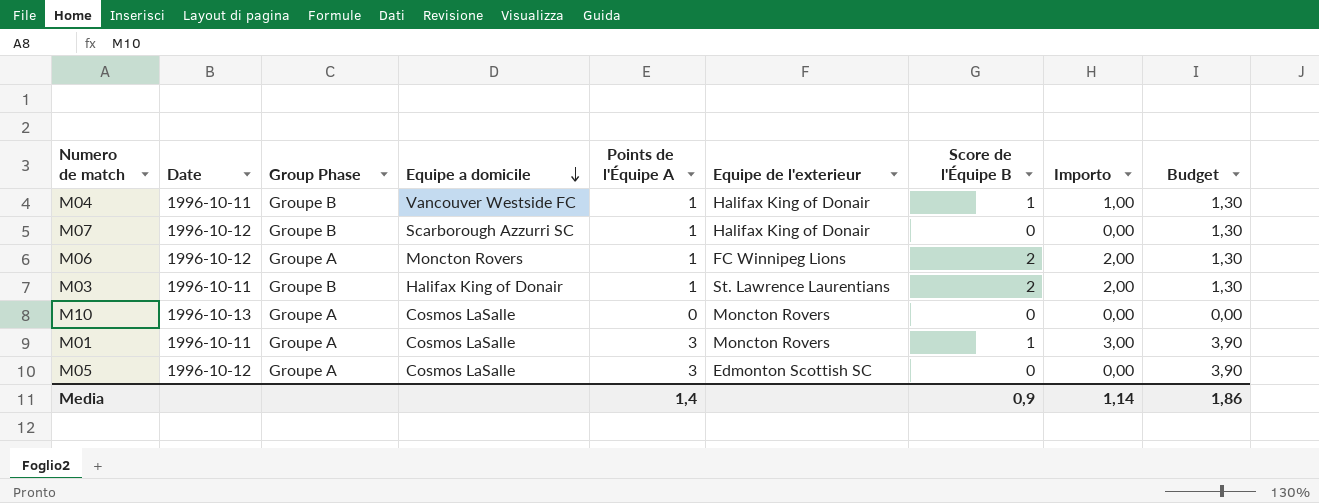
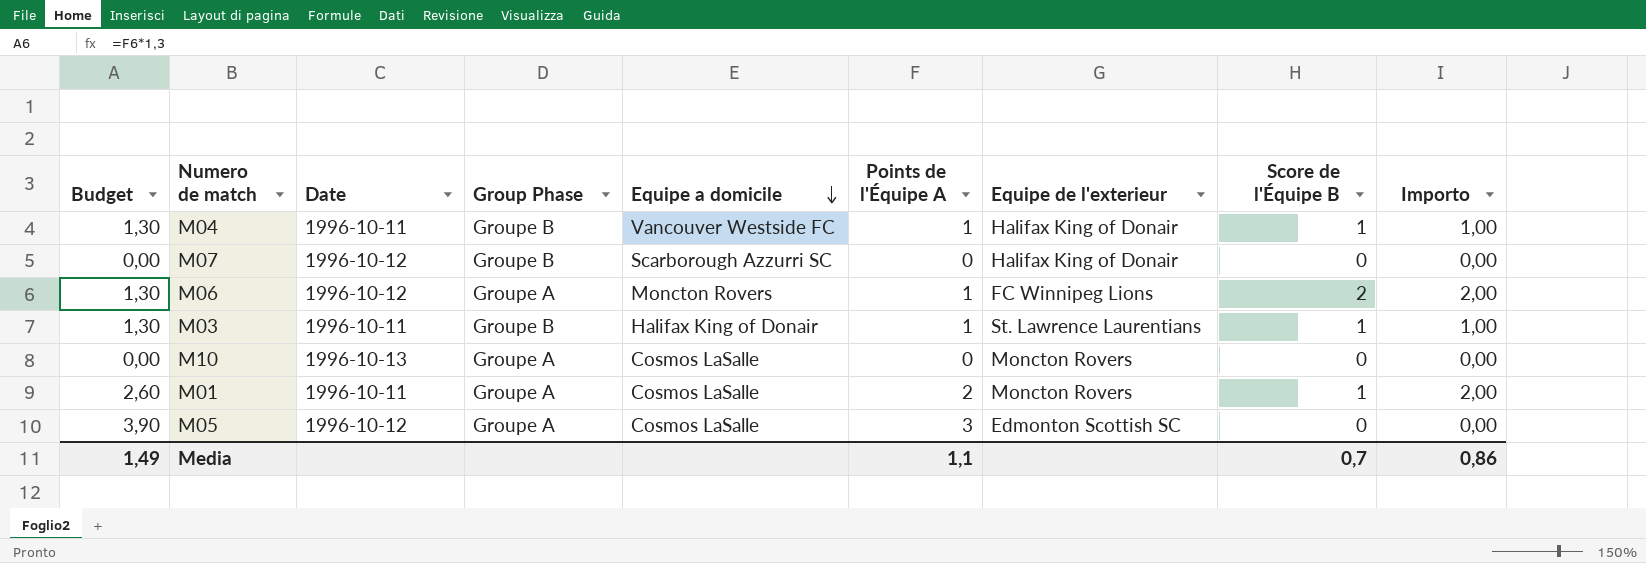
column Budget | position: 9 -> 1
M07 | Budget: 1,30 -> 0,00
M07 | Points de l'Équipe A: 1 -> 0
M03 | Score de l'Équipe B: 2 -> 1
M03 | Importo: 2,00 -> 1,00
M01 | Budget: 3,90 -> 2,60
M01 | Points de l'Équipe A: 3 -> 2
M01 | Importo: 3,00 -> 2,00
Media | Budget: 1,86 -> 1,49
Media | Points de l'Équipe A: 1,4 -> 1,1
Media | Score de l'Équipe B: 0,9 -> 0,7
Media | Importo: 1,14 -> 0,86

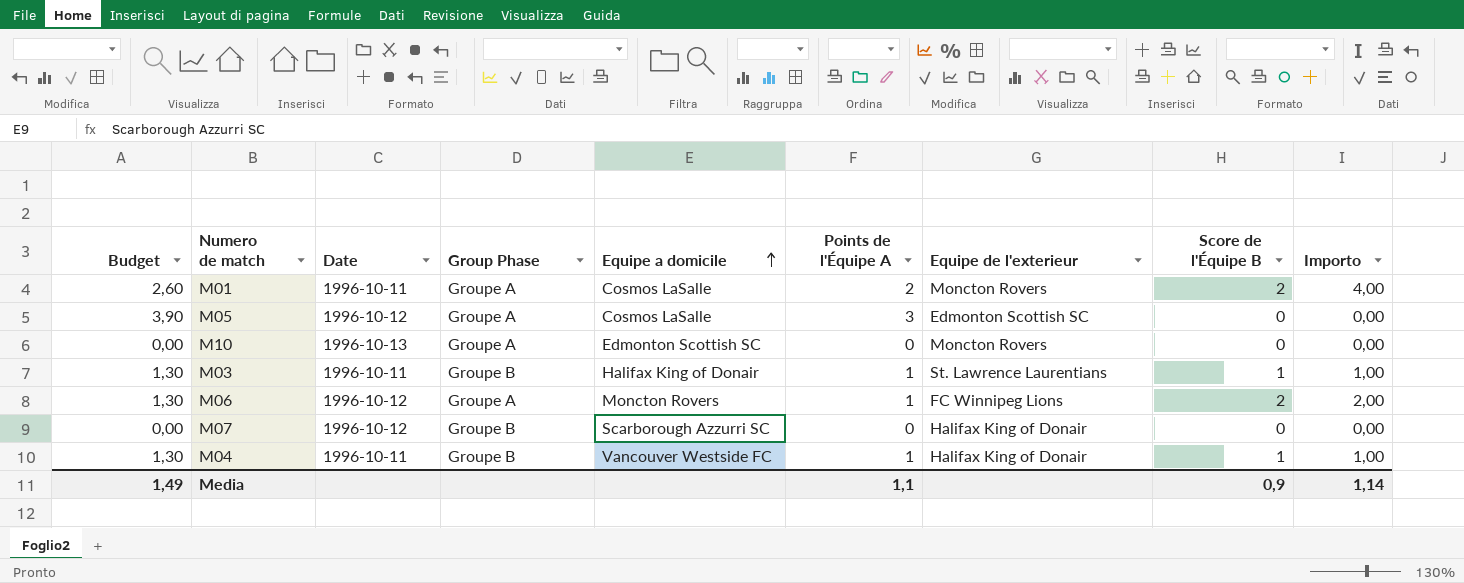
row order: Equipe a domicile descending -> Equipe a domicile ascending
M01 | Score de l'Équipe B: 1 -> 2
M01 | Importo: 2,00 -> 4,00
M10 | Equipe a domicile: Cosmos LaSalle -> Edmonton Scottish SC
Media | Score de l'Équipe B: 0,7 -> 0,9
Media | Importo: 0,86 -> 1,14

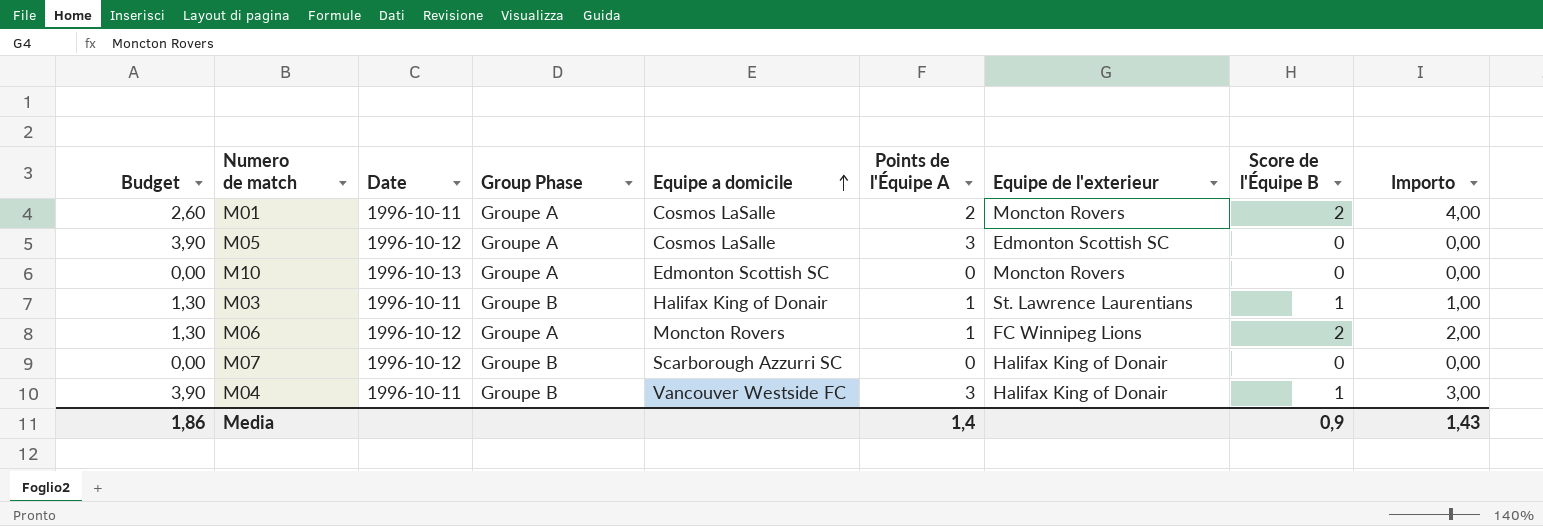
M04 | Budget: 1,30 -> 3,90
M04 | Points de l'Équipe A: 1 -> 3
M04 | Importo: 1,00 -> 3,00
Media | Budget: 1,49 -> 1,86
Media | Points de l'Équipe A: 1,1 -> 1,4
Media | Importo: 1,14 -> 1,43

